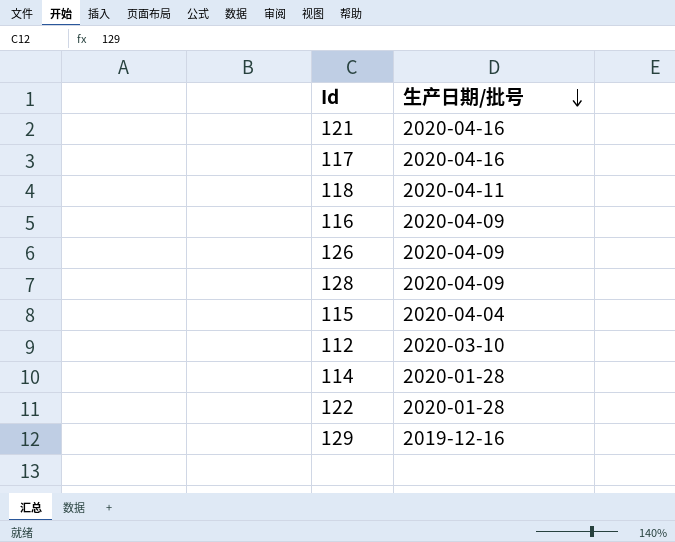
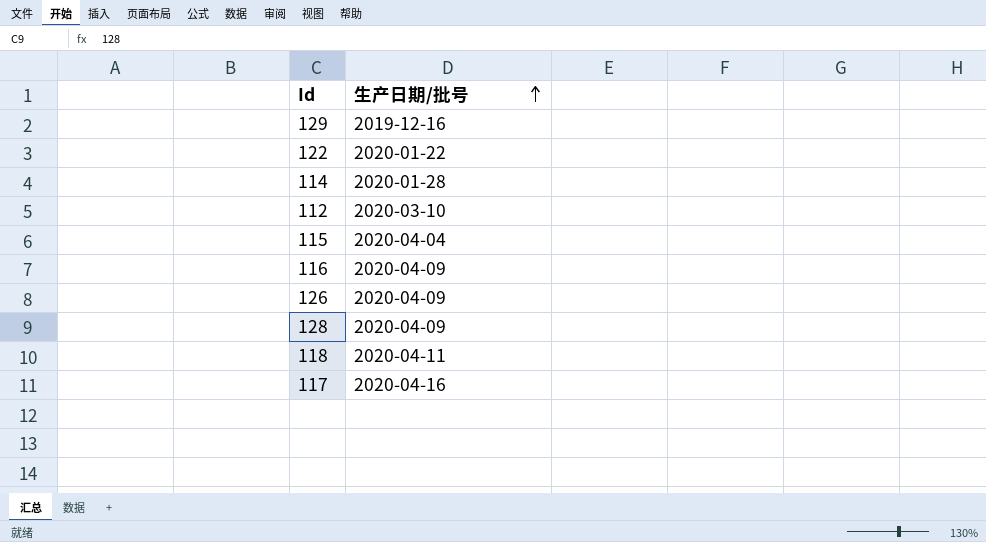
row order: 生产日期/批号 descending -> 生产日期/批号 ascending
row 121: 2020-04-16 -> none
122 | 生产日期/批号: 2020-01-28 -> 2020-01-22

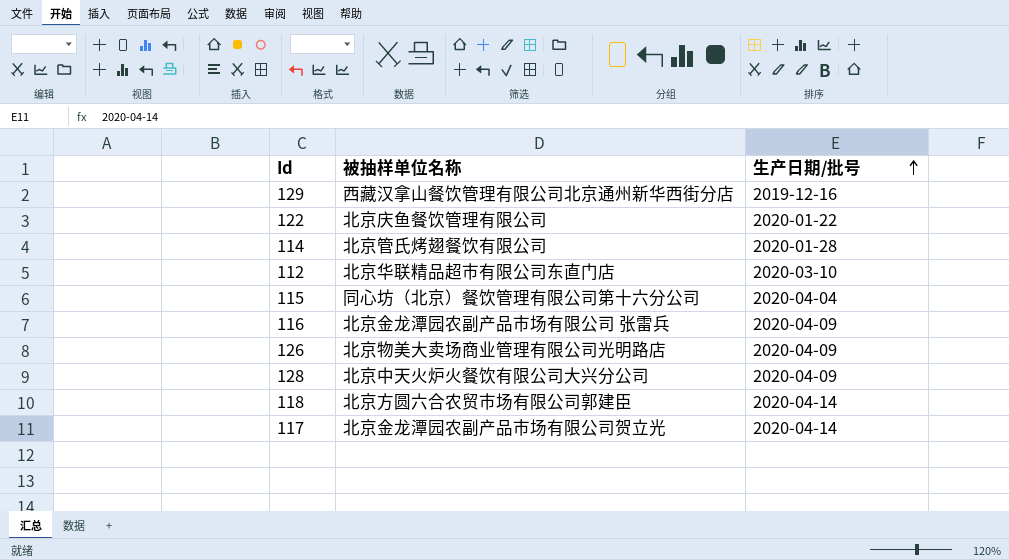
column 被抽样单位名称 | position: none -> 2
118 | 生产日期/批号: 2020-04-11 -> 2020-04-14
117 | 生产日期/批号: 2020-04-16 -> 2020-04-14

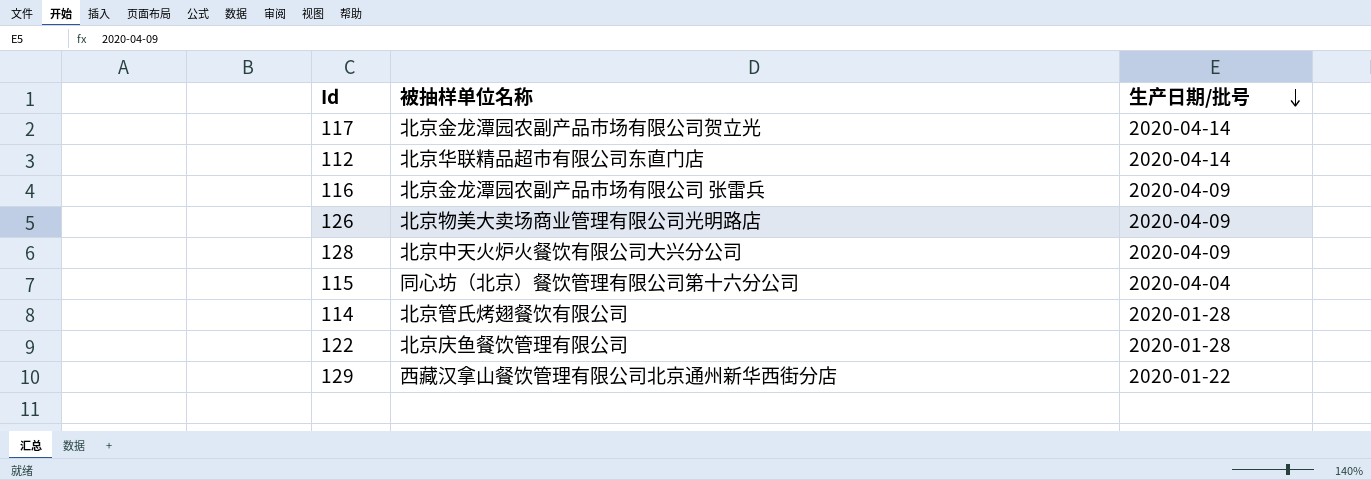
row order: 生产日期/批号 ascending -> 生产日期/批号 descending
row 118: 北京方圆六合农贸市场有限公司郭建臣 | 2020-04-14 -> none
112 | 生产日期/批号: 2020-03-10 -> 2020-04-14
122 | 生产日期/批号: 2020-01-22 -> 2020-01-28
129 | 生产日期/批号: 2019-12-16 -> 2020-01-22

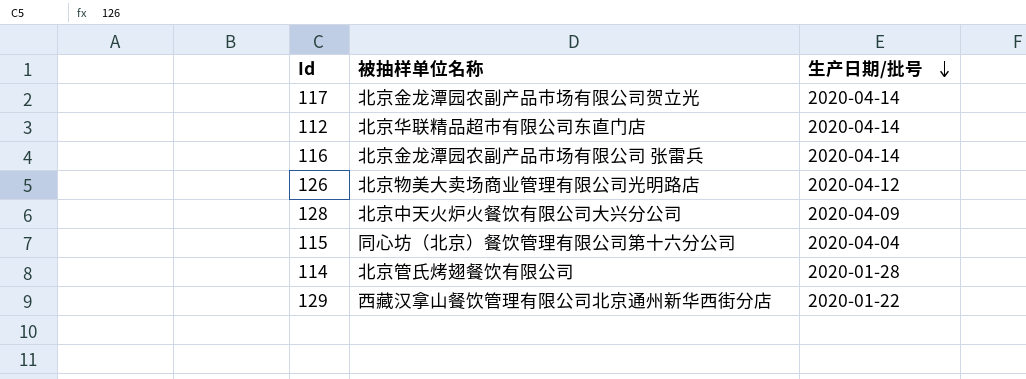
row 122: 北京庆鱼餐饮管理有限公司 | 2020-01-28 -> none
116 | 生产日期/批号: 2020-04-09 -> 2020-04-14
126 | 生产日期/批号: 2020-04-09 -> 2020-04-12

